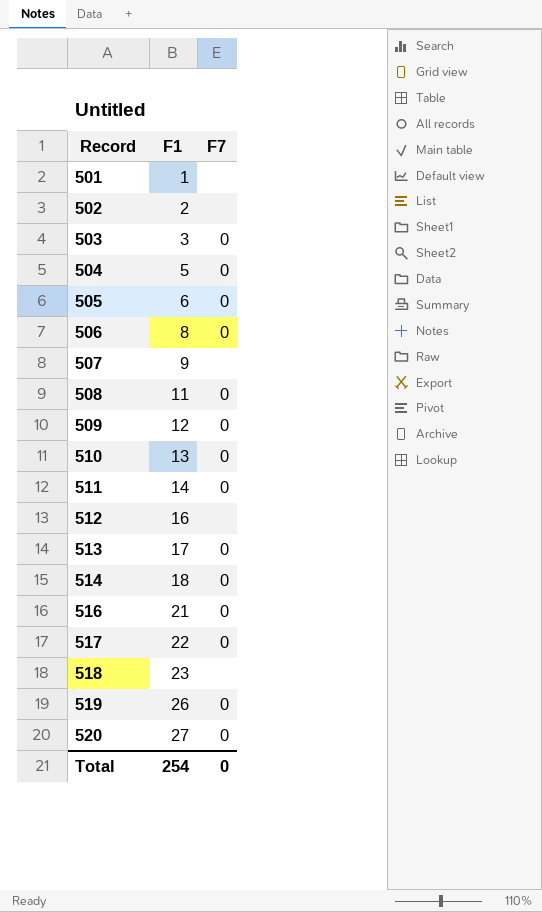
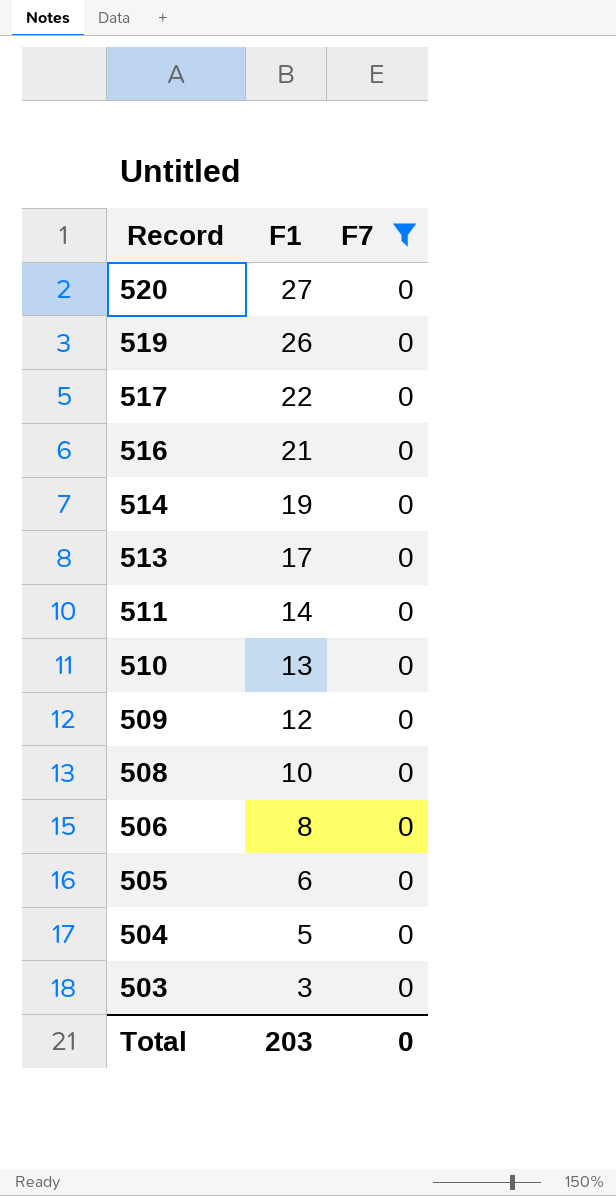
filter: none -> F7 = 0
row order: Record ascending -> Record descending
514 | F1: 18 -> 19
508 | F1: 11 -> 10
Total | F1: 254 -> 203

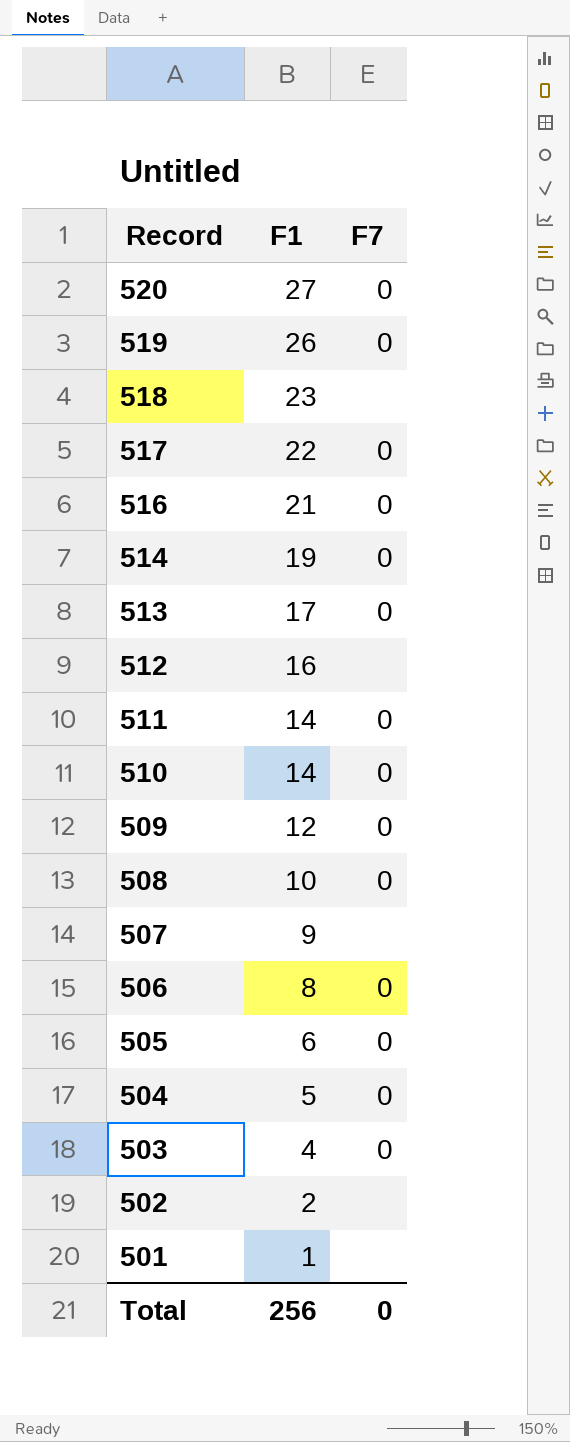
filter: F7 = 0 -> none
510 | F1: 13 -> 14
503 | F1: 3 -> 4
Total | F1: 203 -> 256

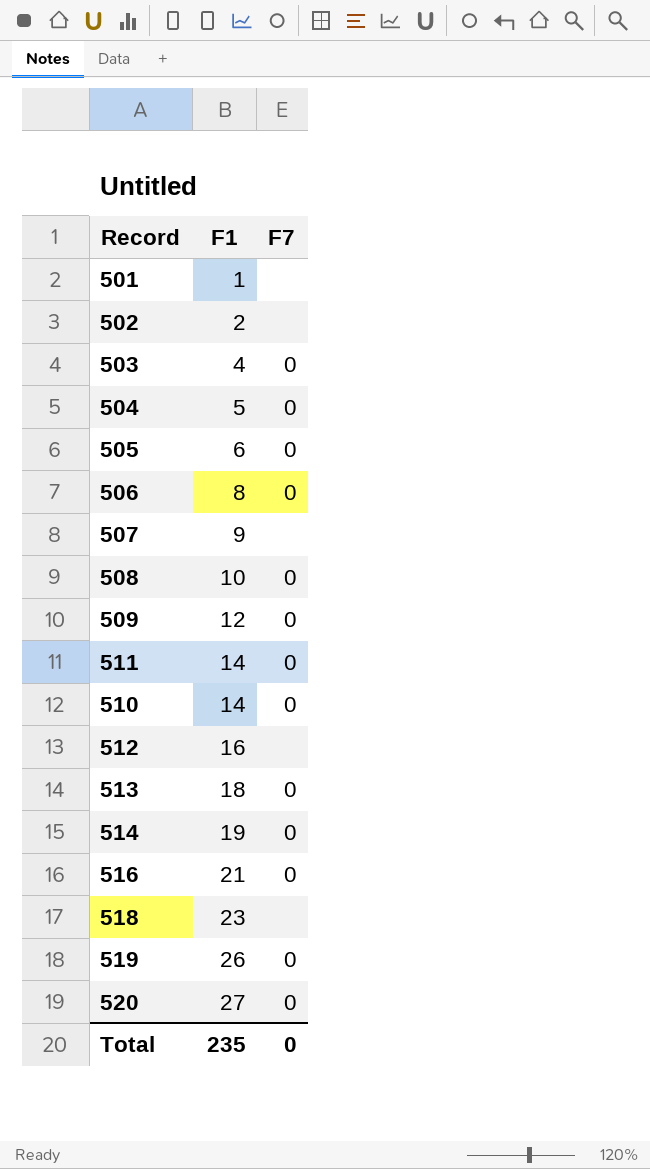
row order: Record descending -> F1 ascending
row 517: 22 | 0 -> none
513 | F1: 17 -> 18
Total | F1: 256 -> 235

